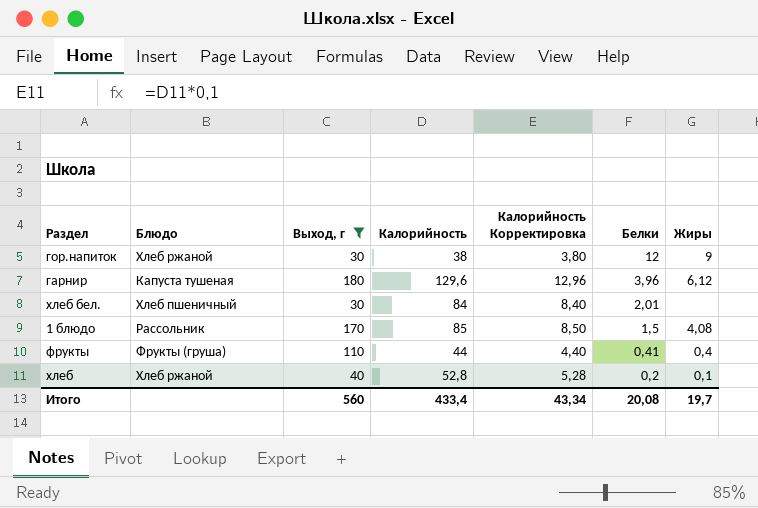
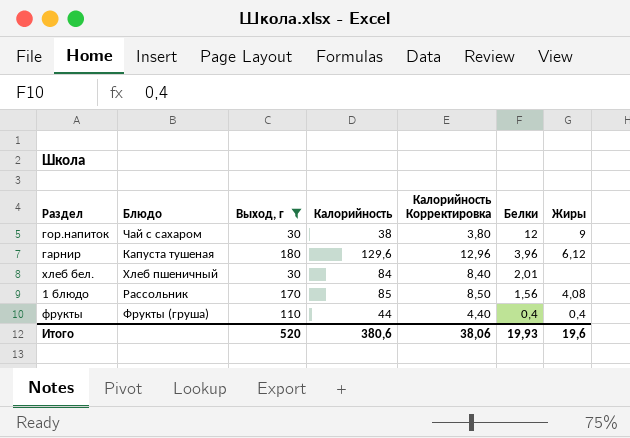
row хлеб: Хлеб ржаной | 40 | 52,8 | 5,28 | 0,2 | 0,1 -> none
гор.напиток | Блюдо: Хлеб ржаной -> Чай с сахаром
1 блюдо | Белки: 1,5 -> 1,56
фрукты | Белки: 0,41 -> 0,4
Итого | Выход, г: 560 -> 520
Итого | Калорийность: 433,4 -> 380,6
Итого | Калорийность Корректировка: 43,34 -> 38,06
Итого | Белки: 20,08 -> 19,93
Итого | Жиры: 19,7 -> 19,6

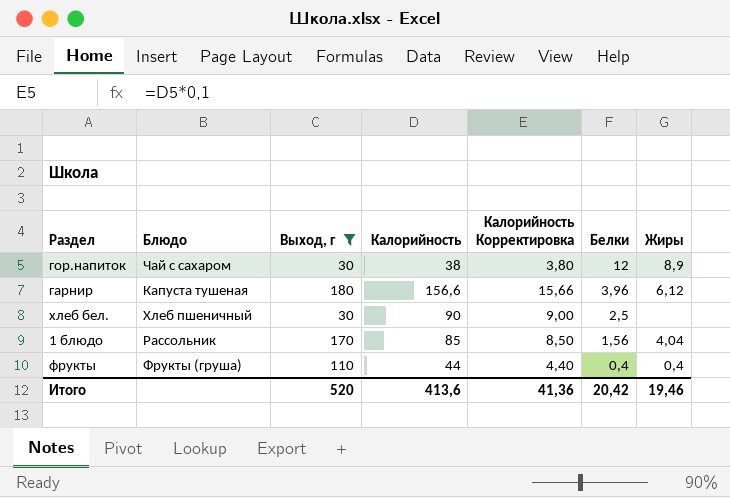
гор.напиток | Жиры: 9 -> 8,9
гарнир | Калорийность: 129,6 -> 156,6
гарнир | Калорийность Корректировка: 12,96 -> 15,66
хлеб бел. | Калорийность: 84 -> 90
хлеб бел. | Калорийность Корректировка: 8,40 -> 9,00
хлеб бел. | Белки: 2,01 -> 2,5
1 блюдо | Жиры: 4,08 -> 4,04
Итого | Калорийность: 380,6 -> 413,6
Итого | Калорийность Корректировка: 38,06 -> 41,36
Итого | Белки: 19,93 -> 20,42
Итого | Жиры: 19,6 -> 19,46

